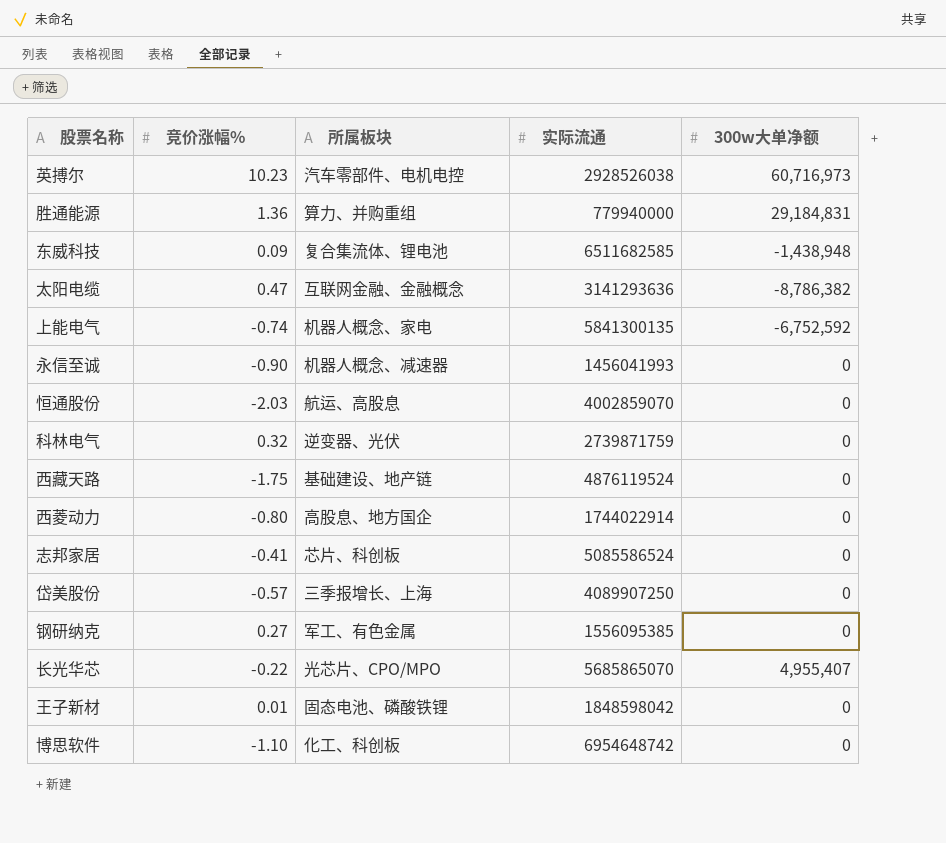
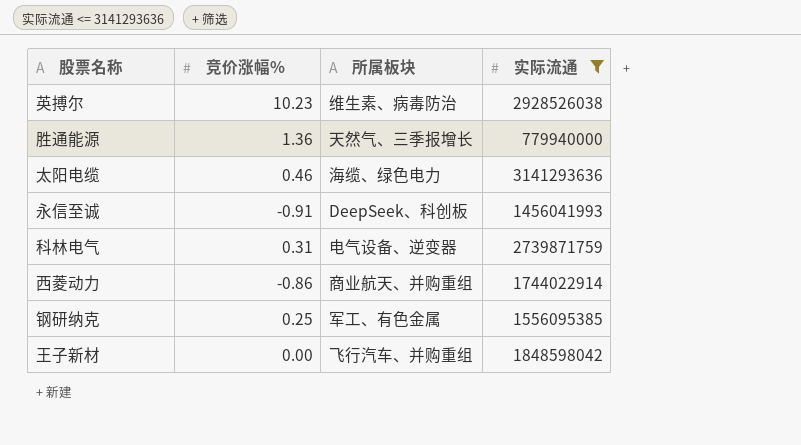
filter: none -> 实际流通 <= 3141293636
column 300w大单净额 | position: 5 -> none
英搏尔 | 所属板块: 汽车零部件、电机电控 -> 维生素、病毒防治
胜通能源 | 所属板块: 算力、并购重组 -> 天然气、三季报增长
太阳电缆 | 竞价涨幅%: 0.47 -> 0.46
太阳电缆 | 所属板块: 互联网金融、金融概念 -> 海缆、绿色电力
永信至诚 | 竞价涨幅%: -0.90 -> -0.91
永信至诚 | 所属板块: 机器人概念、减速器 -> DeepSeek、科创板
科林电气 | 竞价涨幅%: 0.32 -> 0.31
科林电气 | 所属板块: 逆变器、光伏 -> 电气设备、逆变器
西菱动力 | 竞价涨幅%: -0.80 -> -0.86
西菱动力 | 所属板块: 高股息、地方国企 -> 商业航天、并购重组
钢研纳克 | 竞价涨幅%: 0.27 -> 0.25
王子新材 | 竞价涨幅%: 0.01 -> 0.00
王子新材 | 所属板块: 固态电池、磷酸铁锂 -> 飞行汽车、并购重组

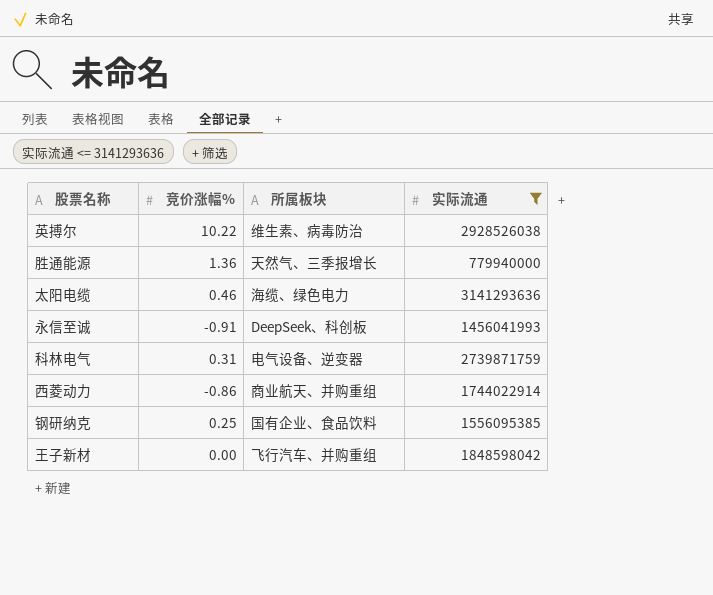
英搏尔 | 竞价涨幅%: 10.23 -> 10.22
钢研纳克 | 所属板块: 军工、有色金属 -> 国有企业、食品饮料

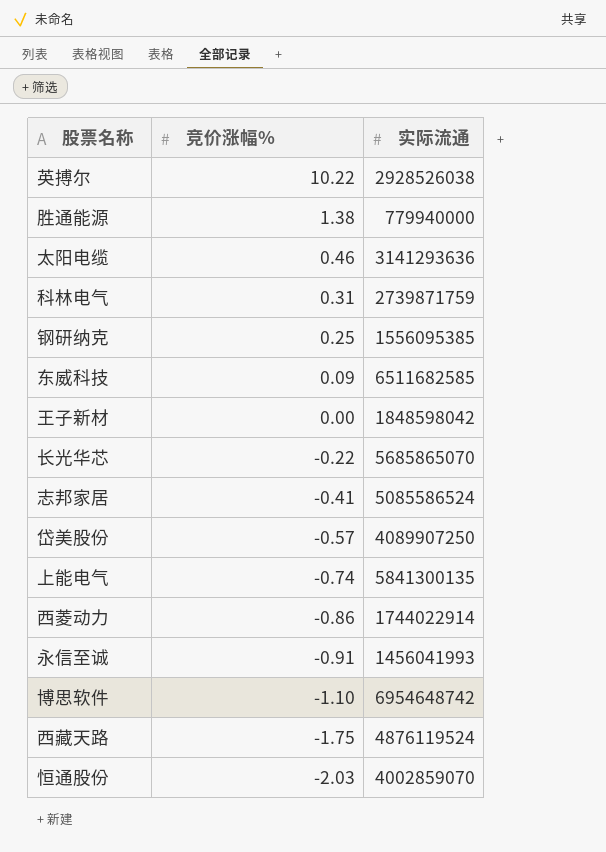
filter: 实际流通 <= 3141293636 -> none
row order: none -> 竞价涨幅% descending
column 所属板块 | position: 3 -> none
胜通能源 | 竞价涨幅%: 1.36 -> 1.38

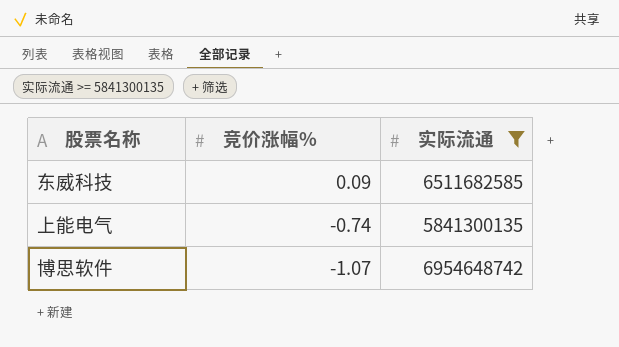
filter: none -> 实际流通 >= 5841300135
博思软件 | 竞价涨幅%: -1.10 -> -1.07

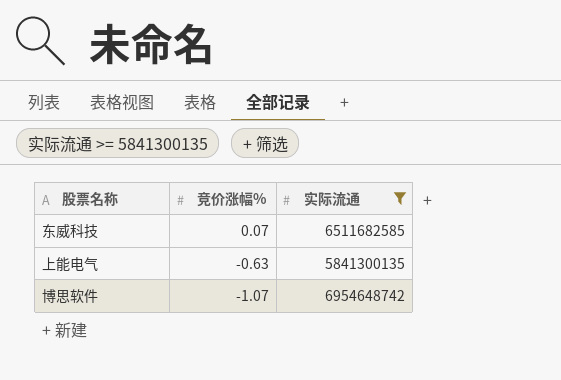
东威科技 | 竞价涨幅%: 0.09 -> 0.07
上能电气 | 竞价涨幅%: -0.74 -> -0.63

